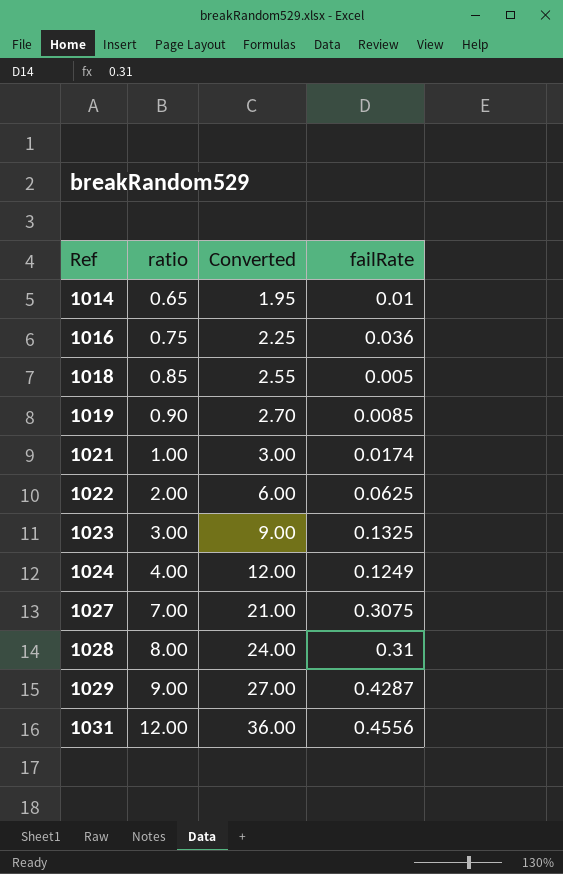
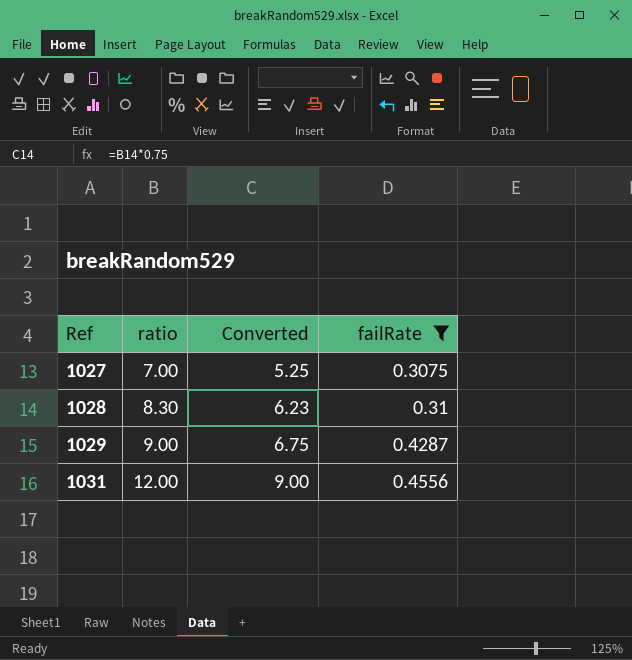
filter: none -> failRate >= 0.3075
column Converted | formula: [ratio] * 3 -> [ratio] * 0.75
1028 | ratio: 8.00 -> 8.30

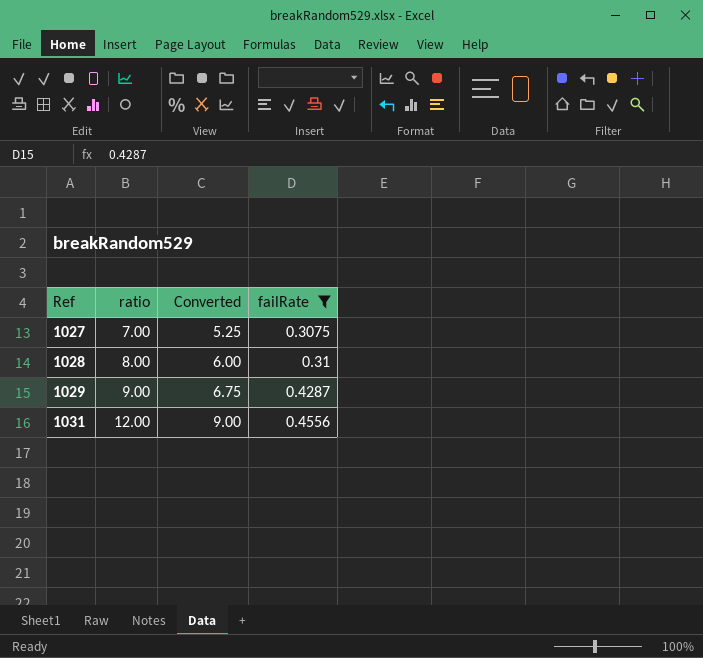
1028 | ratio: 8.30 -> 8.00
1028 | Converted: 6.23 -> 6.00

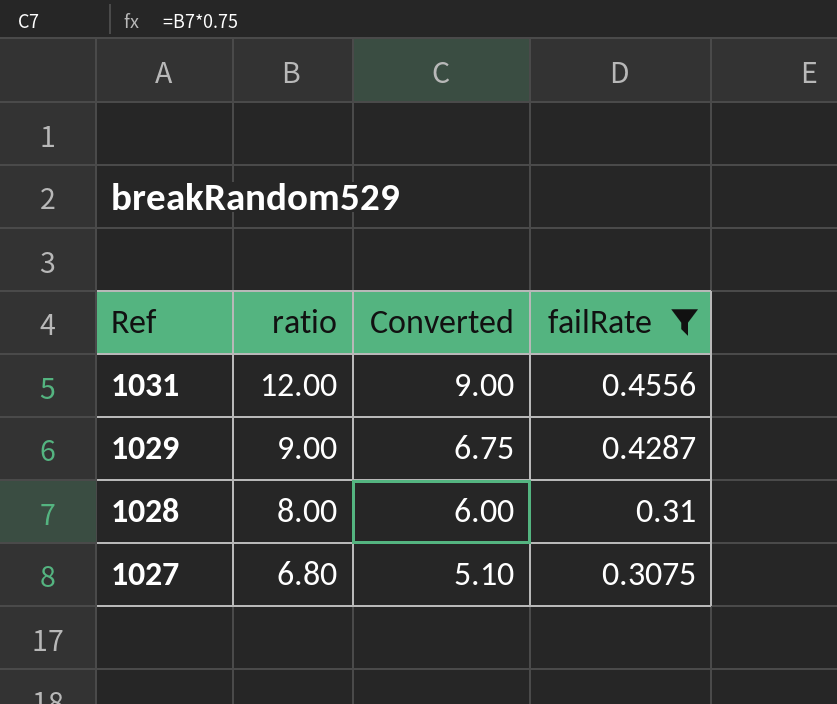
row order: Ref ascending -> Ref descending
1027 | ratio: 7.00 -> 6.80
1027 | Converted: 5.25 -> 5.10

